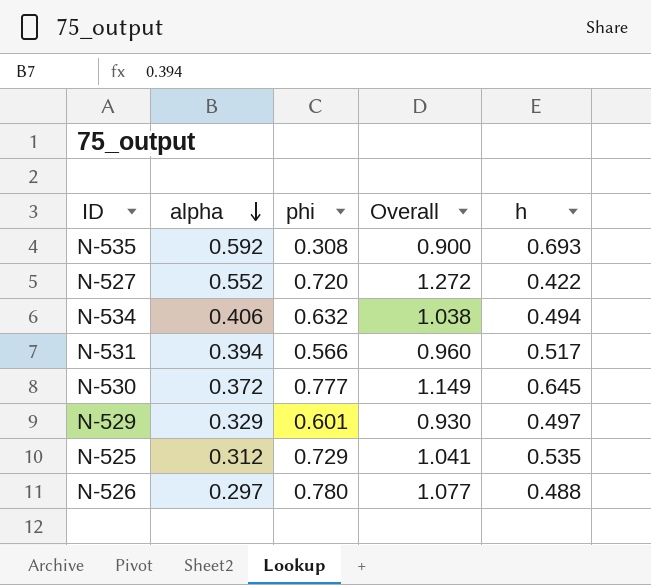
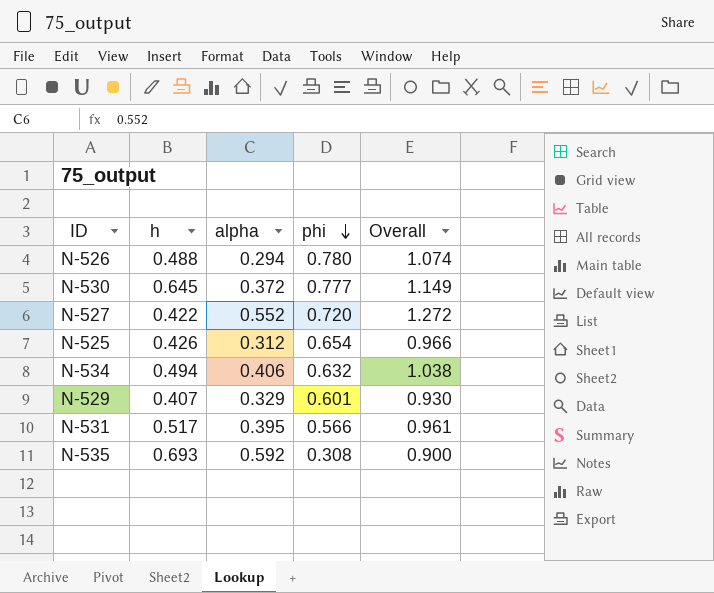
row order: alpha descending -> phi descending
column h | position: 5 -> 2
N-526 | alpha: 0.297 -> 0.294
N-526 | Overall: 1.077 -> 1.074
N-525 | h: 0.535 -> 0.426
N-525 | phi: 0.729 -> 0.654
N-525 | Overall: 1.041 -> 0.966
N-529 | h: 0.497 -> 0.407
N-531 | alpha: 0.394 -> 0.395
N-531 | Overall: 0.960 -> 0.961

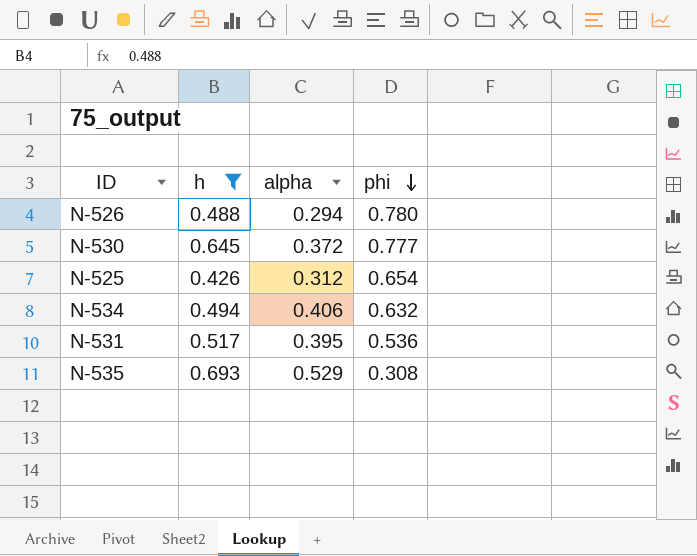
filter: none -> h >= 0.426
column Overall | formula: [alpha] + [phi] -> none
N-531 | phi: 0.566 -> 0.536
N-535 | alpha: 0.592 -> 0.529

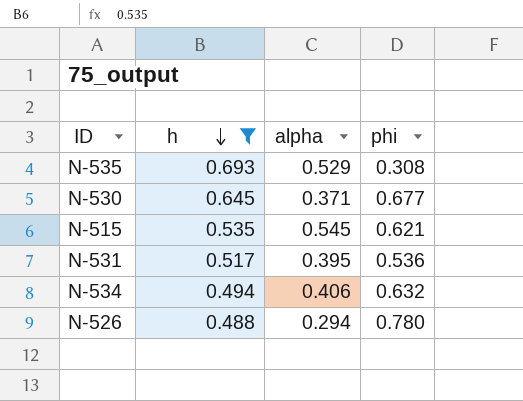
row order: phi descending -> h descending
row N-525: 0.426 | 0.312 | 0.654 -> none
N-530 | alpha: 0.372 -> 0.371
N-530 | phi: 0.777 -> 0.677
row N-515: none -> 0.535 | 0.545 | 0.621

